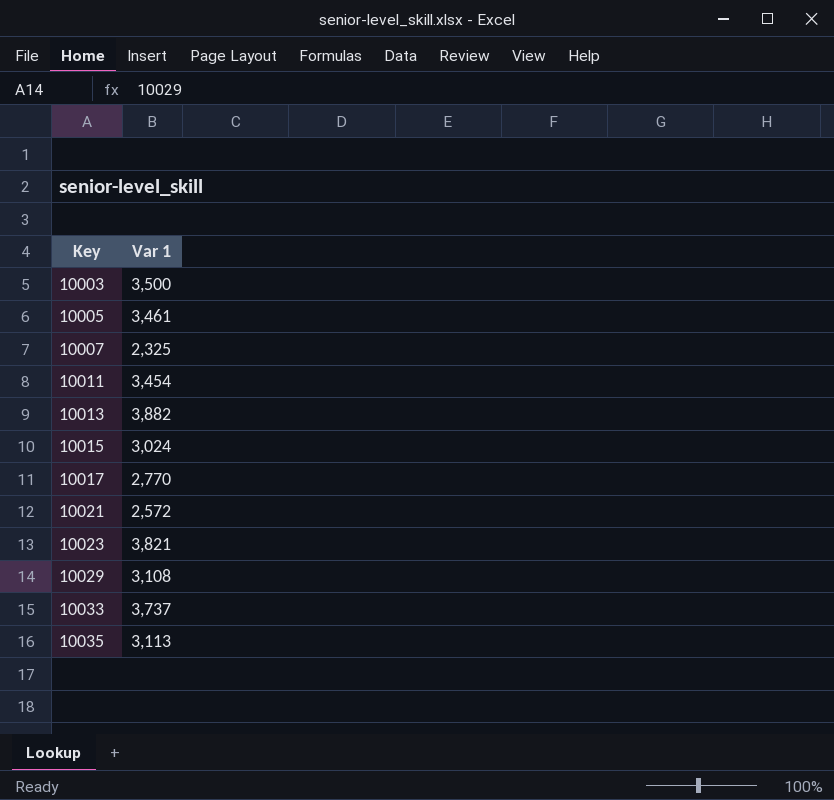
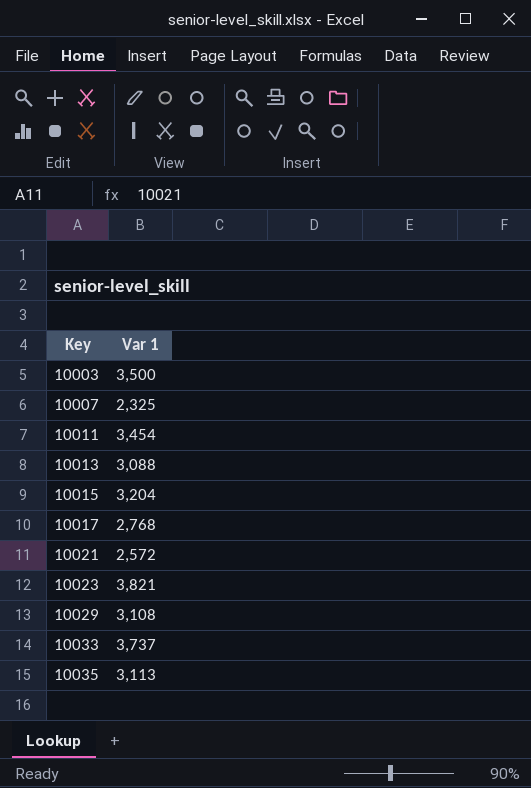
row 10005: 3,461 -> none
10013 | Var 1: 3,882 -> 3,088
10015 | Var 1: 3,024 -> 3,204
10017 | Var 1: 2,770 -> 2,768

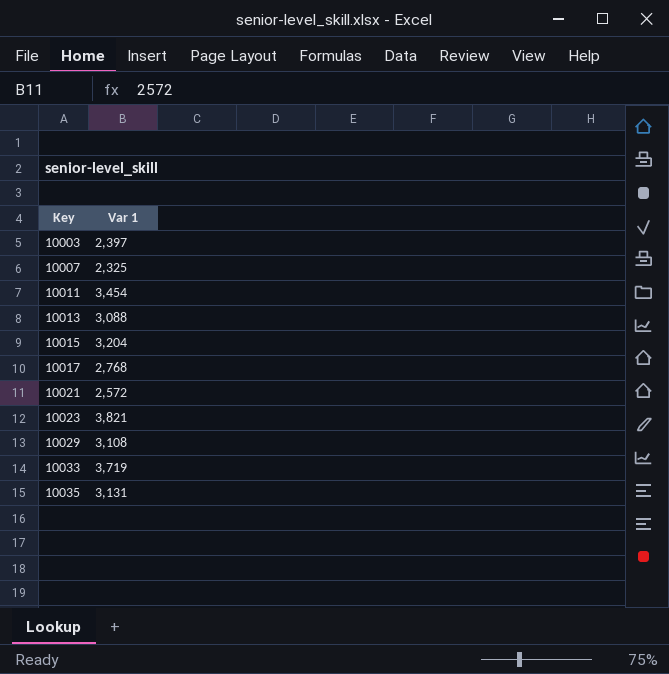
10003 | Var 1: 3,500 -> 2,397
10033 | Var 1: 3,737 -> 3,719
10035 | Var 1: 3,113 -> 3,131

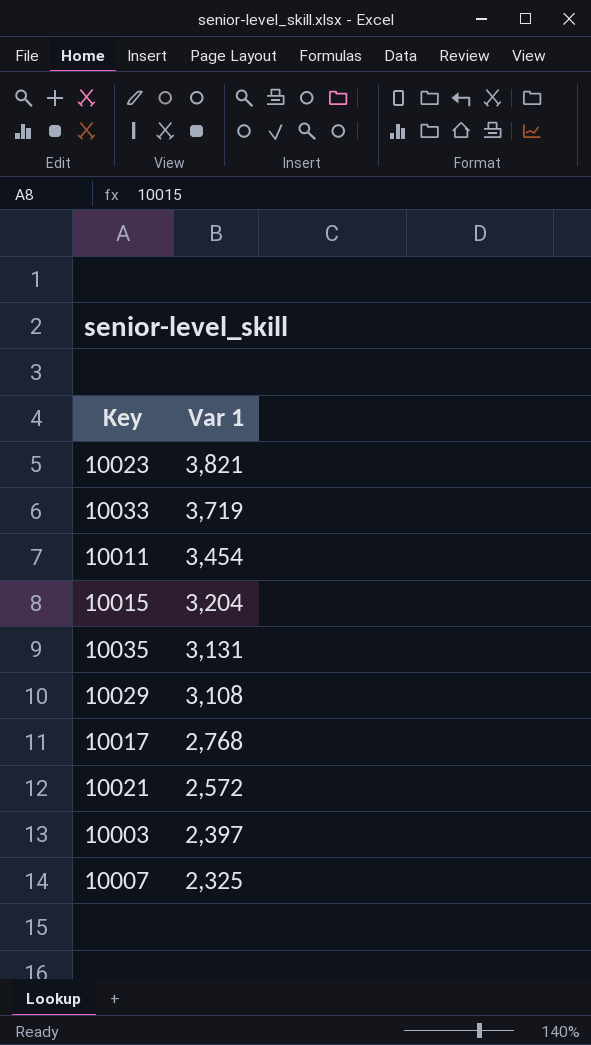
row order: Key ascending -> Var 1 descending
row 10013: 3,088 -> none

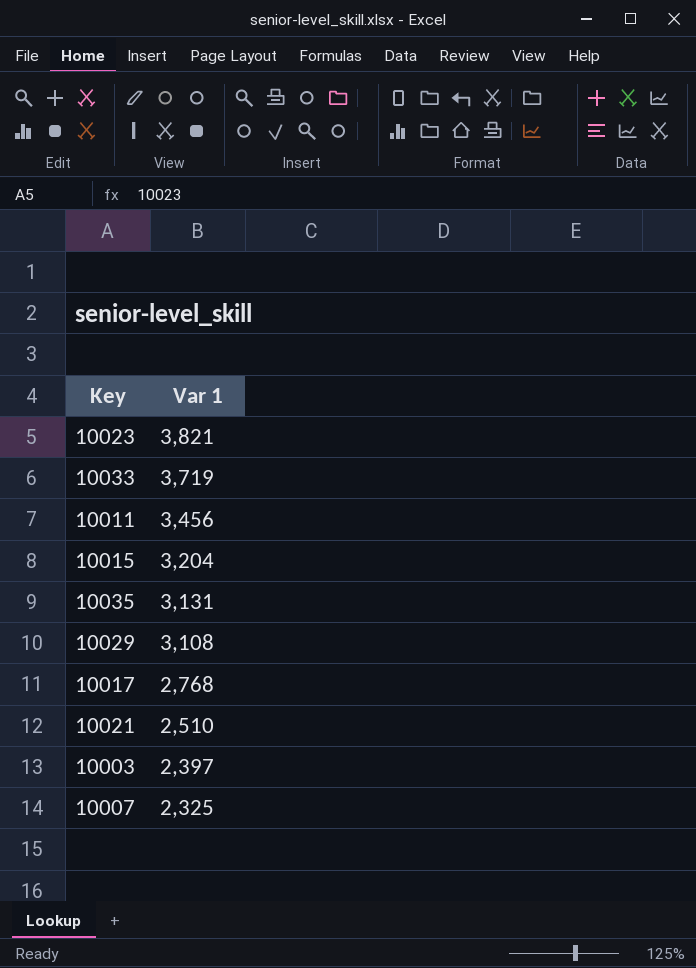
10011 | Var 1: 3,454 -> 3,456
10021 | Var 1: 2,572 -> 2,510

